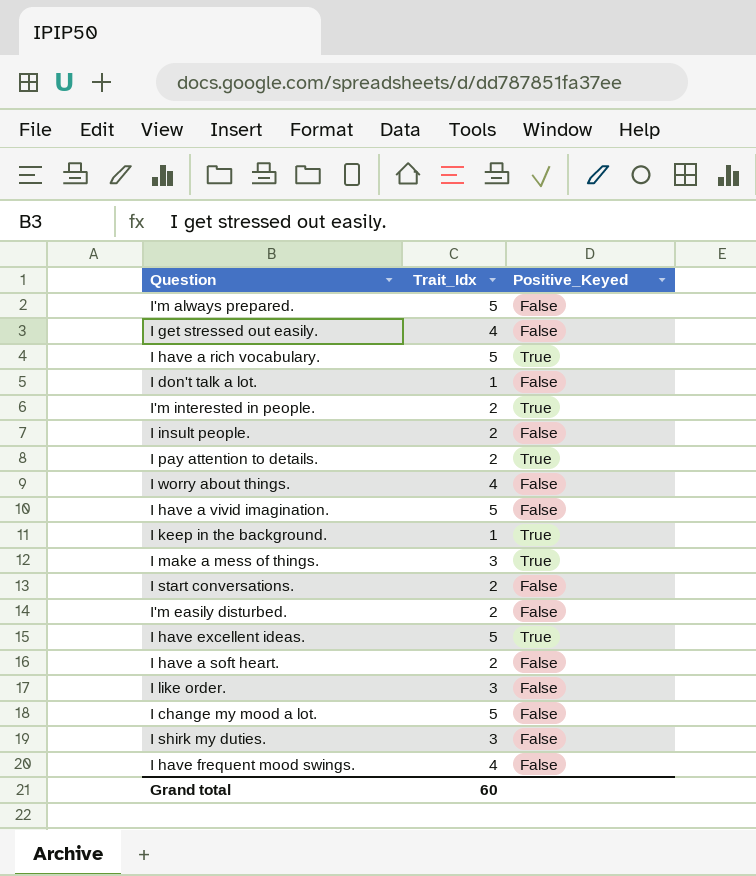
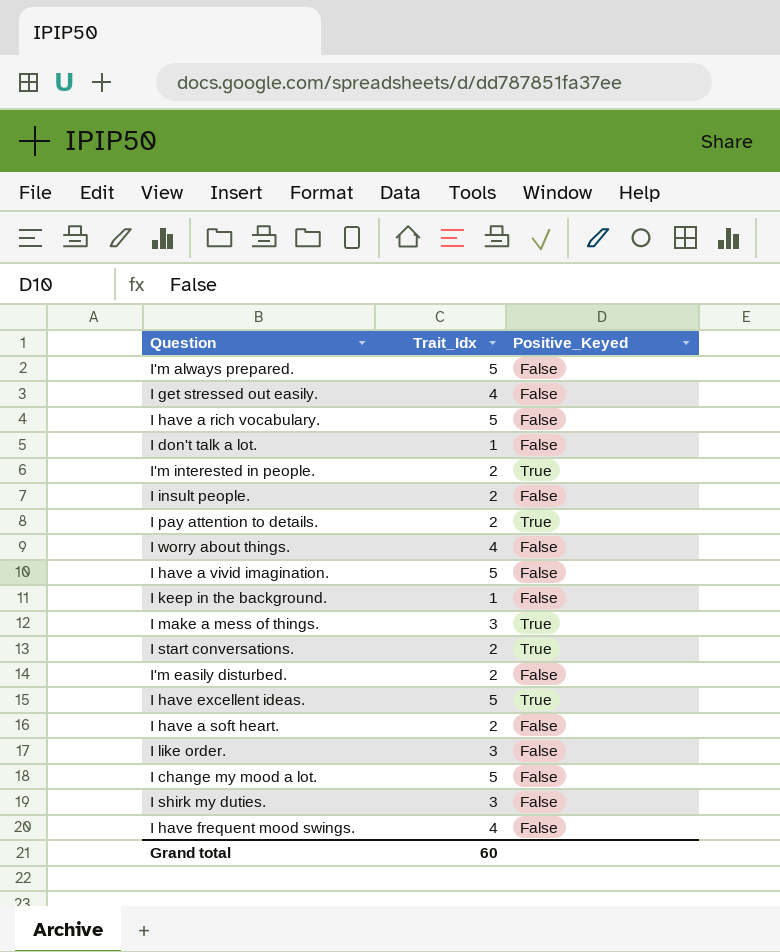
I have a rich vocabulary. | Positive_Keyed: True -> False
I keep in the background. | Positive_Keyed: True -> False
I start conversations. | Positive_Keyed: False -> True

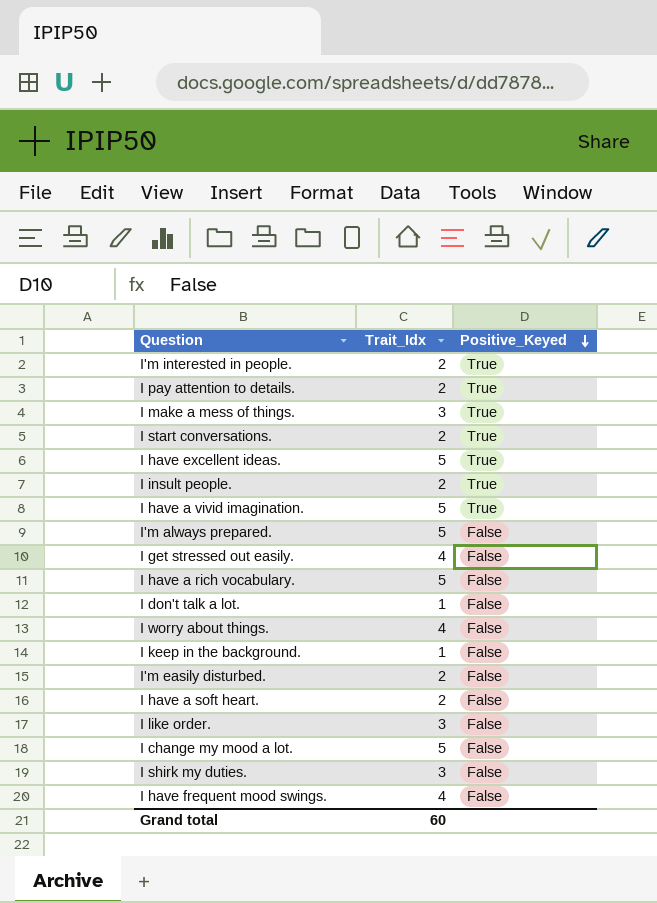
row order: none -> Positive_Keyed descending
I insult people. | Positive_Keyed: False -> True
I have a vivid imagination. | Positive_Keyed: False -> True

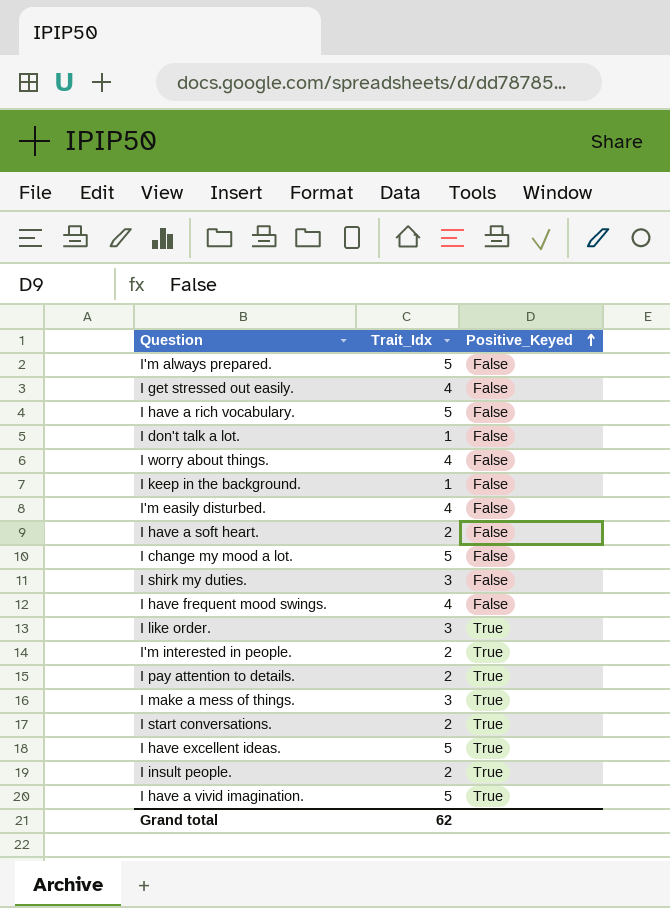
row order: Positive_Keyed descending -> Positive_Keyed ascending
I'm easily disturbed. | Trait_Idx: 2 -> 4
I like order. | Positive_Keyed: False -> True
Grand total | Trait_Idx: 60 -> 62

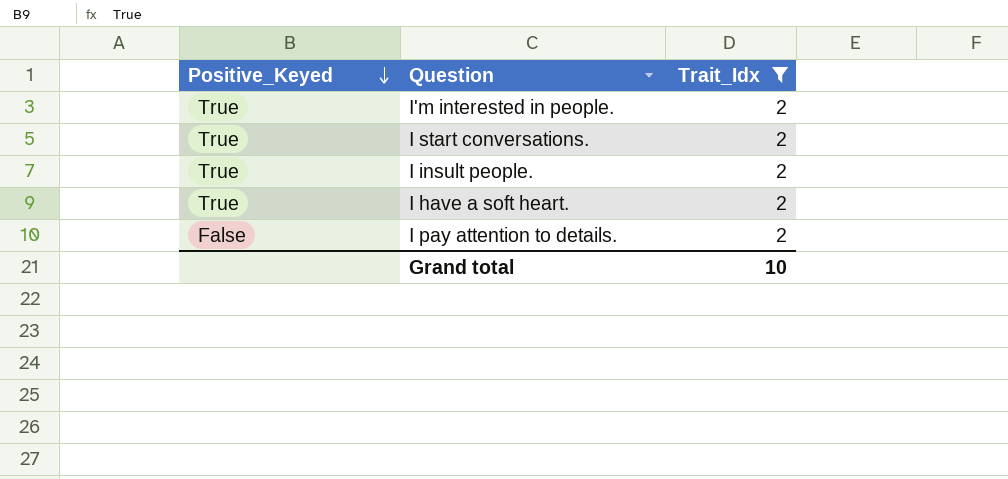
filter: none -> Trait_Idx = 2
row order: Positive_Keyed ascending -> Positive_Keyed descending
column Positive_Keyed | position: 3 -> 1
I have a soft heart. | Positive_Keyed: False -> True
I pay attention to details. | Positive_Keyed: True -> False
Grand total | Trait_Idx: 62 -> 10

